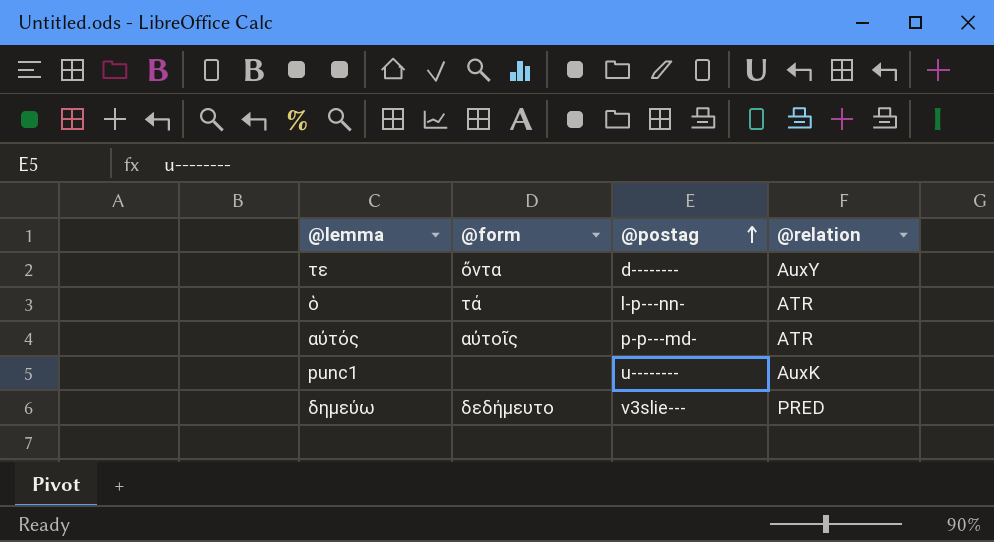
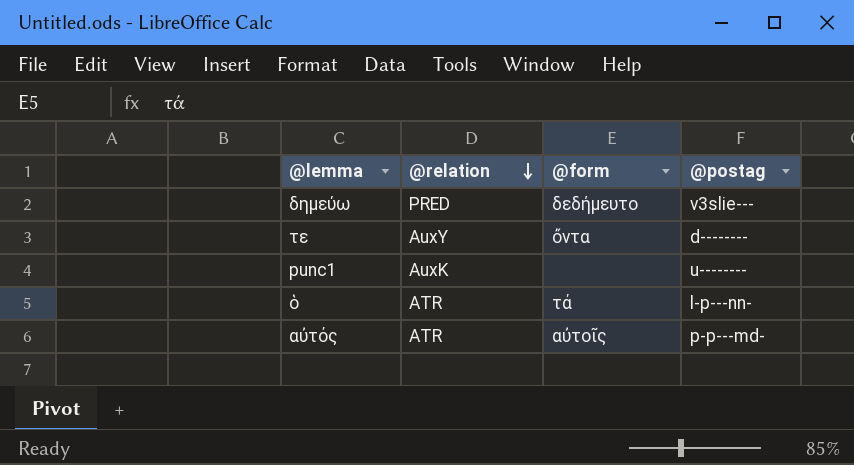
row order: @postag ascending -> @relation descending
column @relation | position: 4 -> 2

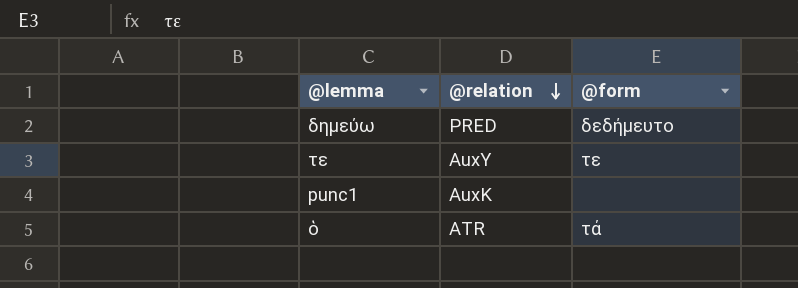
column @postag | position: 4 -> none
row αὐτός: ATR | αὐτοῖς | p-p---md- -> none
τε | @form: ὄντα -> τε

